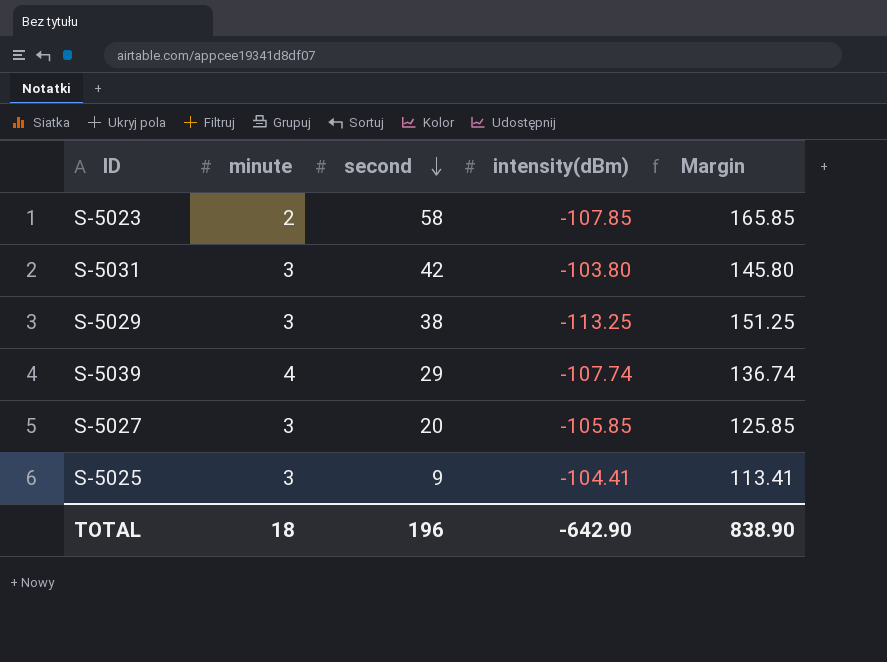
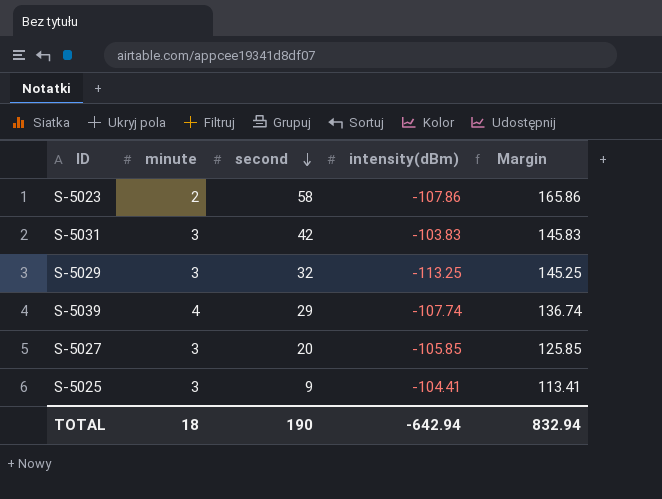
S-5023 | intensity(dBm): -107.85 -> -107.86
S-5023 | Margin: 165.85 -> 165.86
S-5031 | intensity(dBm): -103.80 -> -103.83
S-5031 | Margin: 145.80 -> 145.83
S-5029 | second: 38 -> 32
S-5029 | Margin: 151.25 -> 145.25
TOTAL | second: 196 -> 190
TOTAL | intensity(dBm): -642.90 -> -642.94
TOTAL | Margin: 838.90 -> 832.94

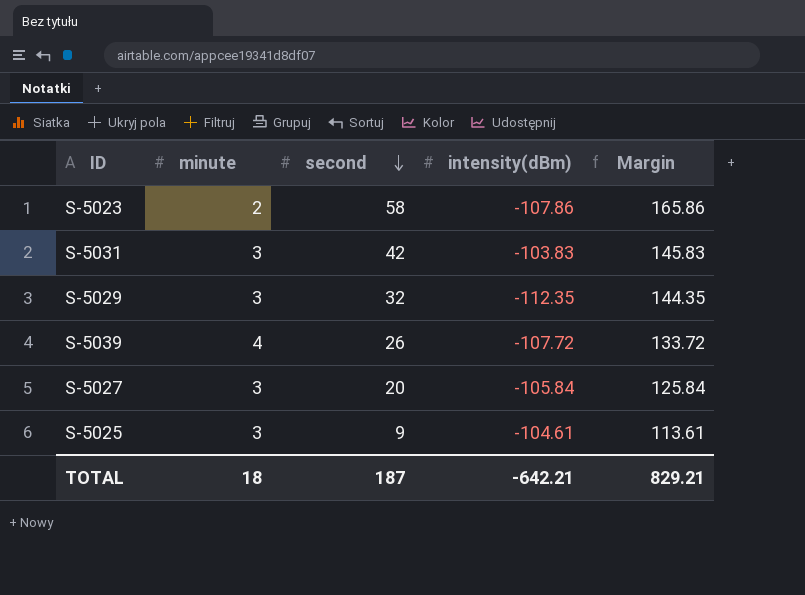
S-5029 | intensity(dBm): -113.25 -> -112.35
S-5029 | Margin: 145.25 -> 144.35
S-5039 | second: 29 -> 26
S-5039 | intensity(dBm): -107.74 -> -107.72
S-5039 | Margin: 136.74 -> 133.72
S-5027 | intensity(dBm): -105.85 -> -105.84
S-5027 | Margin: 125.85 -> 125.84
S-5025 | intensity(dBm): -104.41 -> -104.61
S-5025 | Margin: 113.41 -> 113.61
TOTAL | second: 190 -> 187
TOTAL | intensity(dBm): -642.94 -> -642.21
TOTAL | Margin: 832.94 -> 829.21

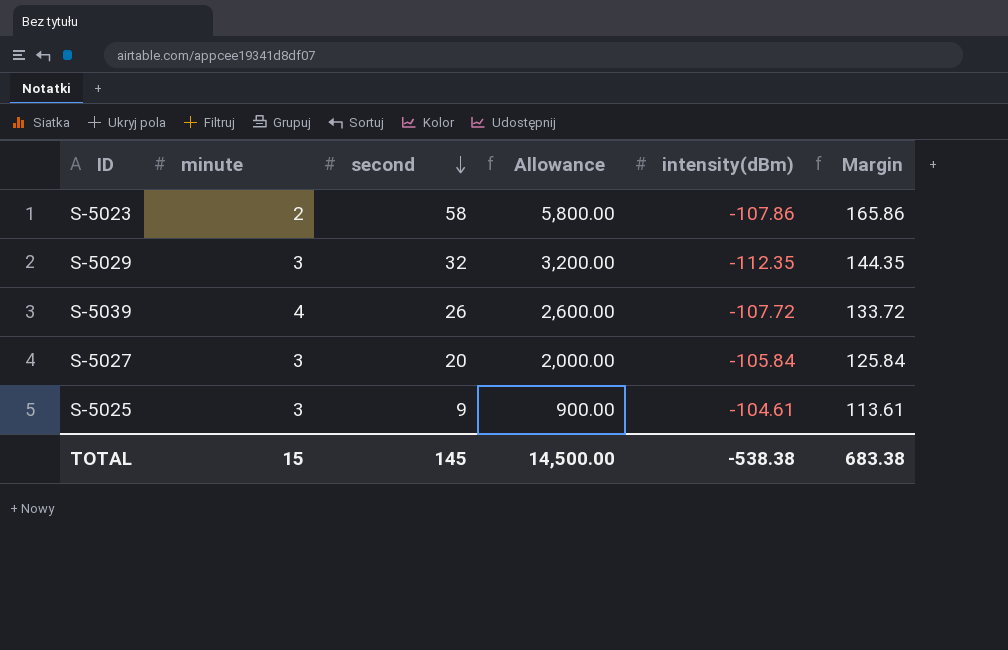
column Allowance | formula: none -> [second] * 100
row S-5031: 3 | 42 | -103.83 | 145.83 -> none
TOTAL | minute: 18 -> 15
TOTAL | second: 187 -> 145
TOTAL | intensity(dBm): -642.21 -> -538.38
TOTAL | Margin: 829.21 -> 683.38

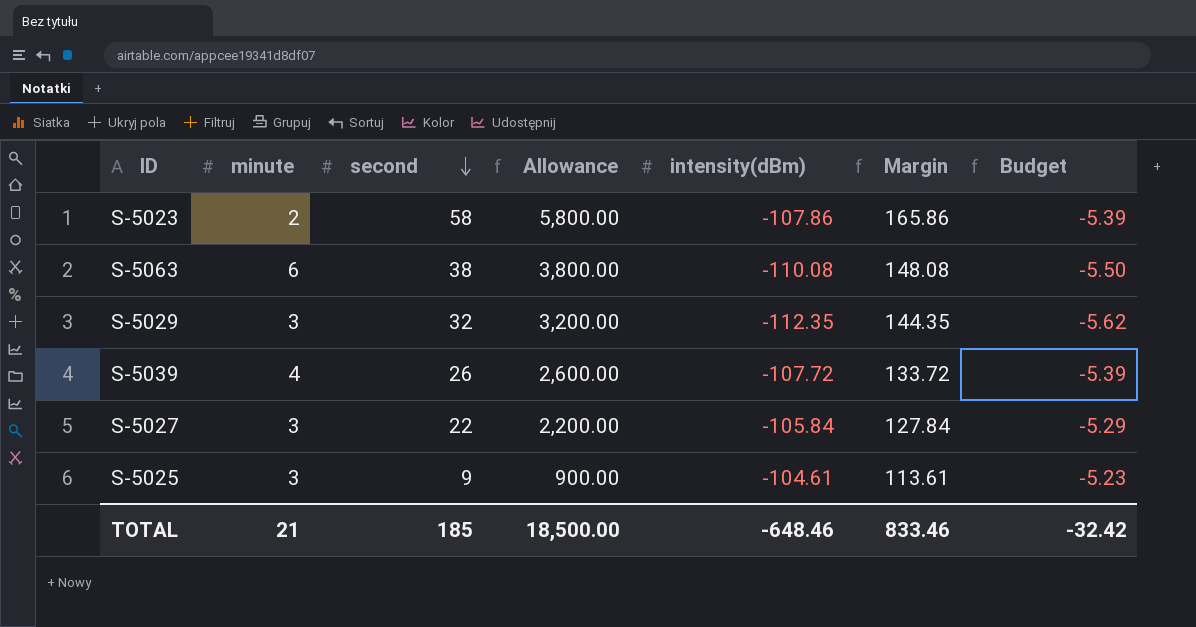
column Budget | formula: none -> [intensity(dBm)] * 0.05
row S-5063: none -> 6 | 38 | 3,800.00 | -110.08 | 148.08 | -5.50
S-5027 | second: 20 -> 22
S-5027 | Allowance: 2,000.00 -> 2,200.00
S-5027 | Margin: 125.84 -> 127.84
TOTAL | minute: 15 -> 21
TOTAL | second: 145 -> 185
TOTAL | Allowance: 14,500.00 -> 18,500.00
TOTAL | intensity(dBm): -538.38 -> -648.46
TOTAL | Margin: 683.38 -> 833.46

